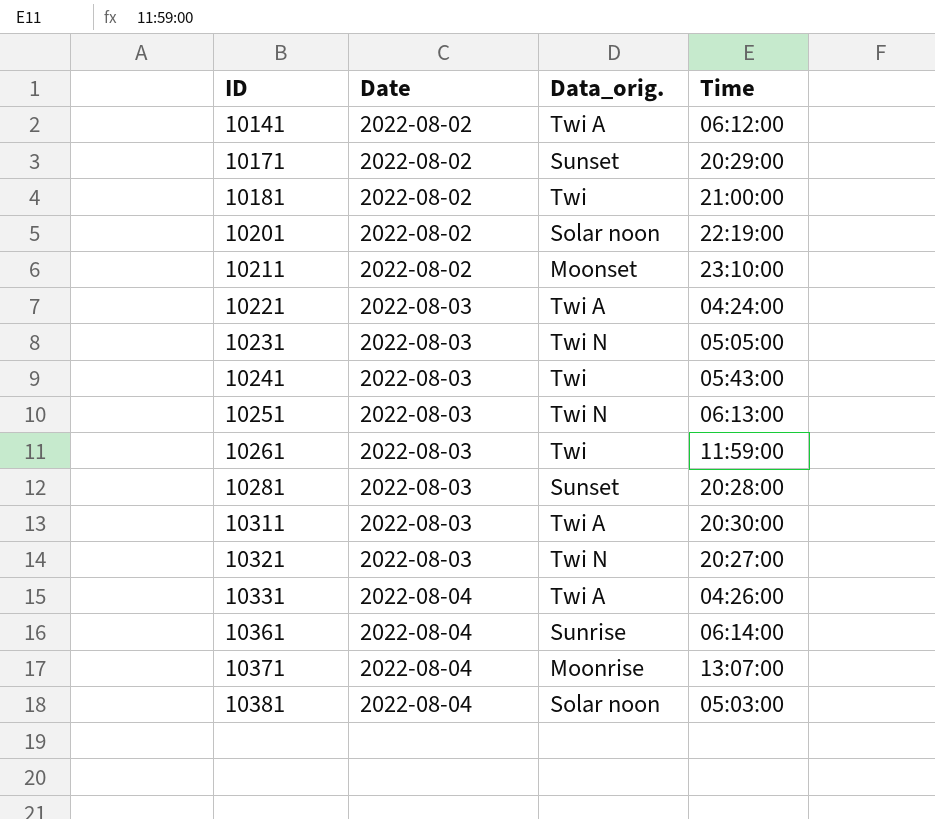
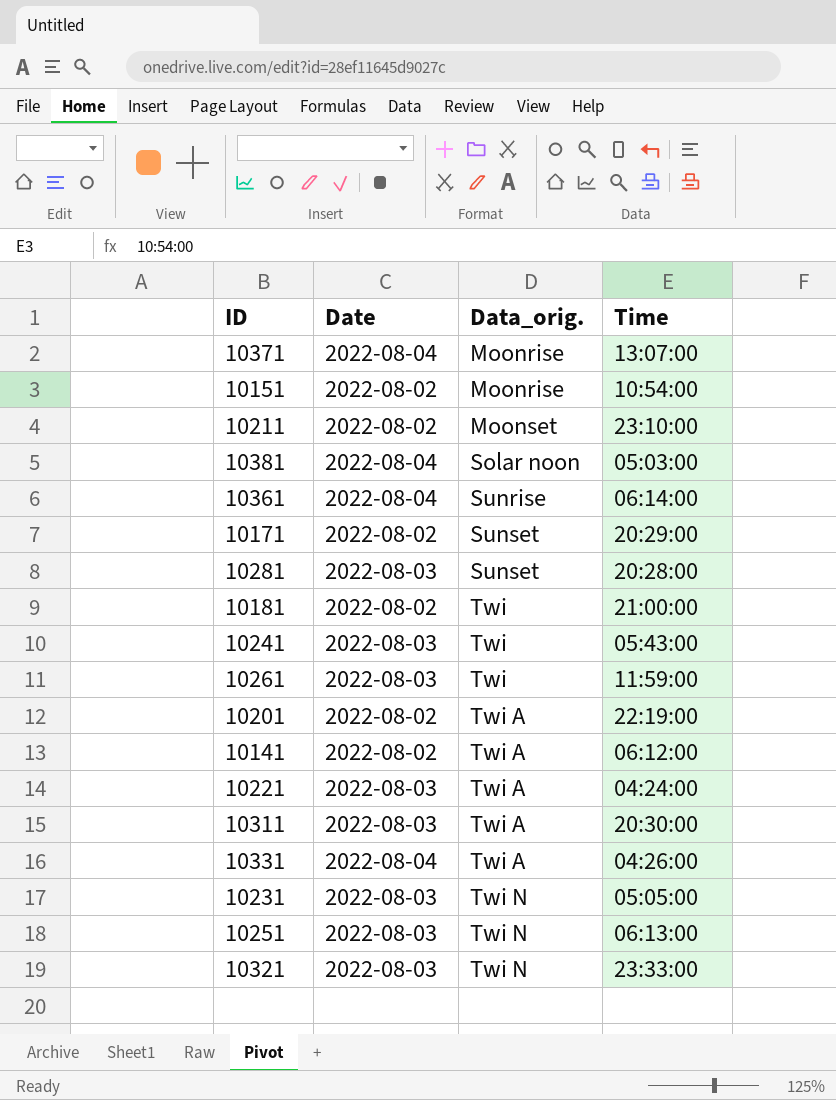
row order: ID ascending -> Data_orig. ascending
row 10151: none -> 2022-08-02 | Moonrise | 10:54:00
10201 | Data_orig.: Solar noon -> Twi A
10321 | Time: 20:27:00 -> 23:33:00

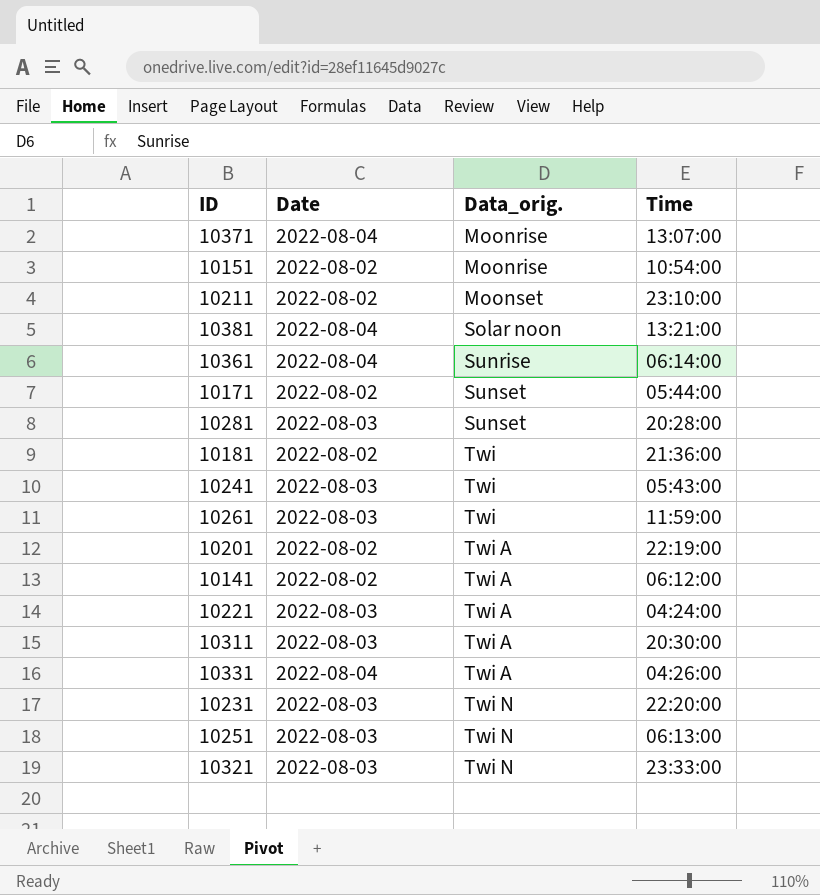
10381 | Time: 05:03:00 -> 13:21:00
10171 | Time: 20:29:00 -> 05:44:00
10181 | Time: 21:00:00 -> 21:36:00
10231 | Time: 05:05:00 -> 22:20:00

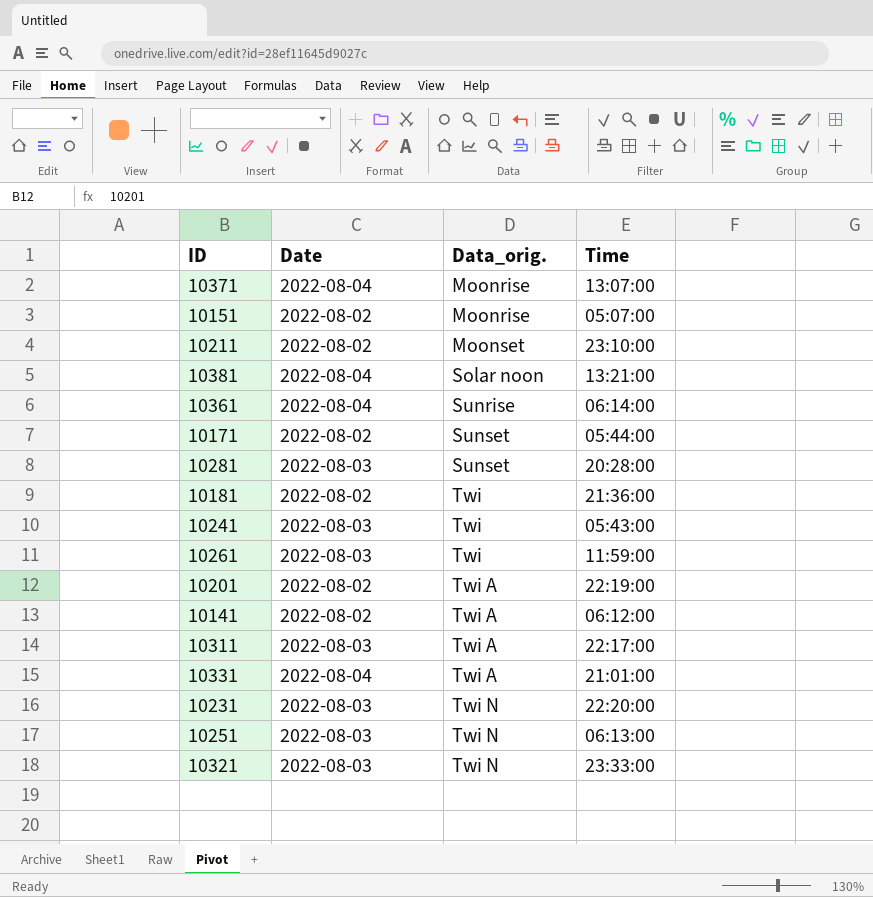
row 10221: 2022-08-03 | Twi A | 04:24:00 -> none
10151 | Time: 10:54:00 -> 05:07:00
10311 | Time: 20:30:00 -> 22:17:00
10331 | Time: 04:26:00 -> 21:01:00

